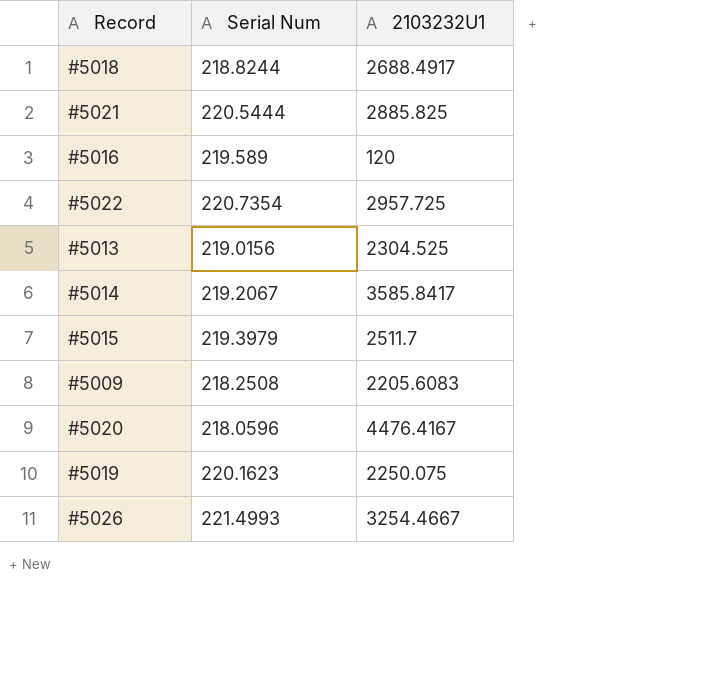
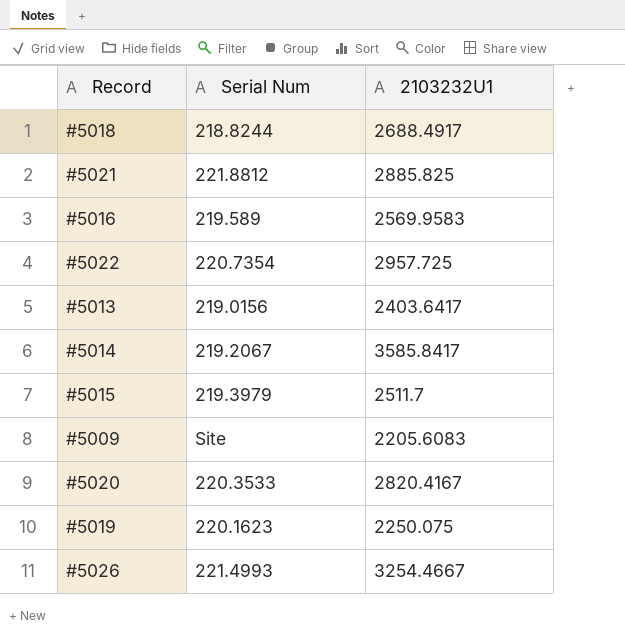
#5021 | Serial Num: 220.5444 -> 221.8812
#5016 | 2103232U1: 120 -> 2569.9583
#5013 | 2103232U1: 2304.525 -> 2403.6417
#5009 | Serial Num: 218.2508 -> Site
#5020 | Serial Num: 218.0596 -> 220.3533
#5020 | 2103232U1: 4476.4167 -> 2820.4167

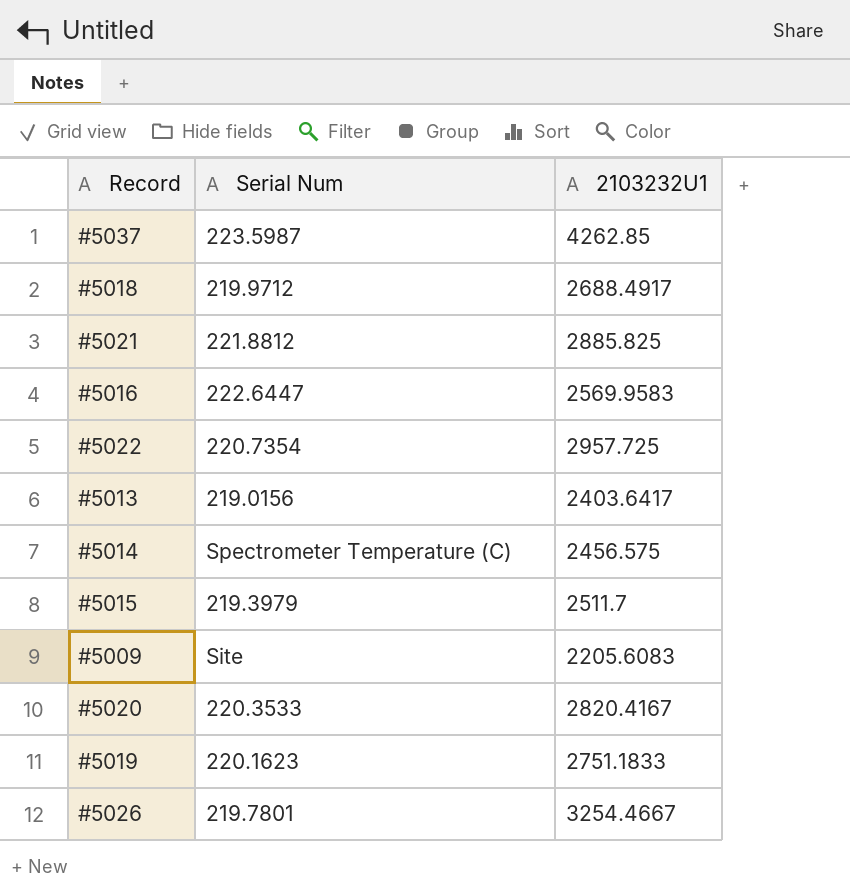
row #5037: none -> 223.5987 | 4262.85
#5018 | Serial Num: 218.8244 -> 219.9712
#5016 | Serial Num: 219.589 -> 222.6447
#5014 | Serial Num: 219.2067 -> Spectrometer Temperature (C)
#5014 | 2103232U1: 3585.8417 -> 2456.575
#5019 | 2103232U1: 2250.075 -> 2751.1833
#5026 | Serial Num: 221.4993 -> 219.7801

